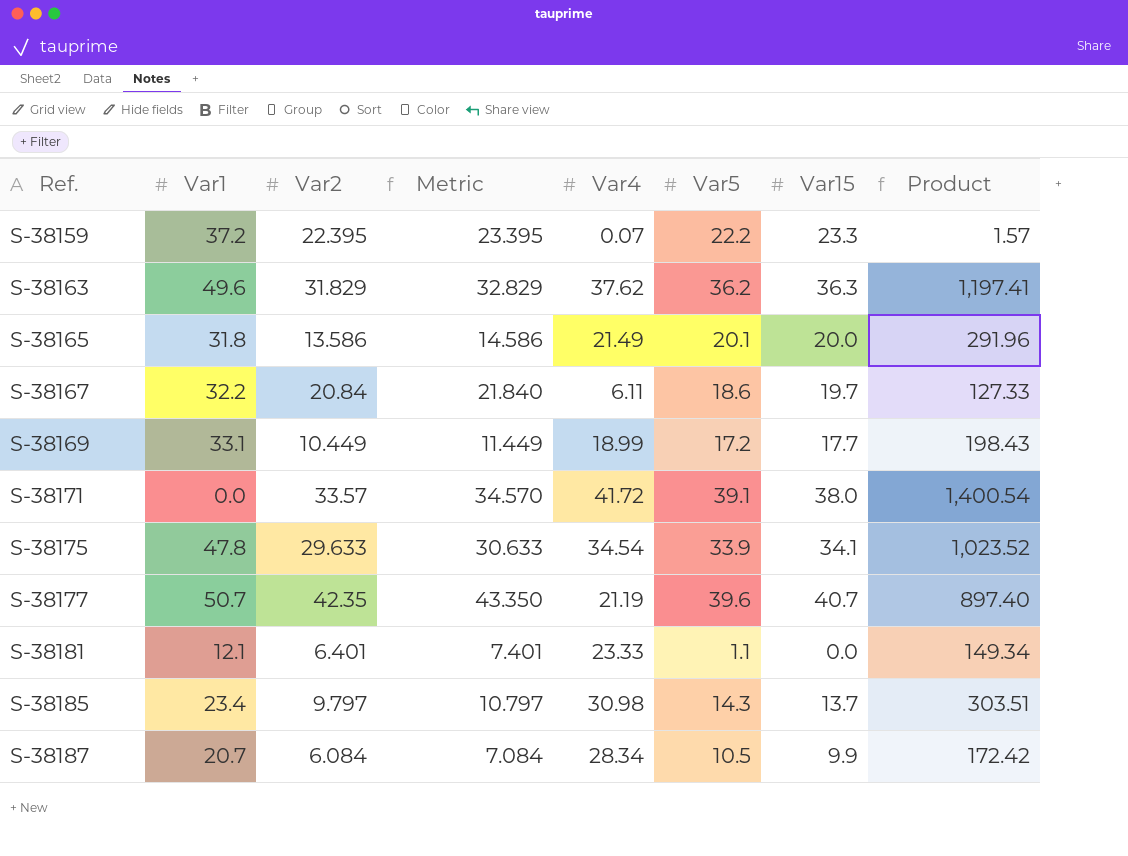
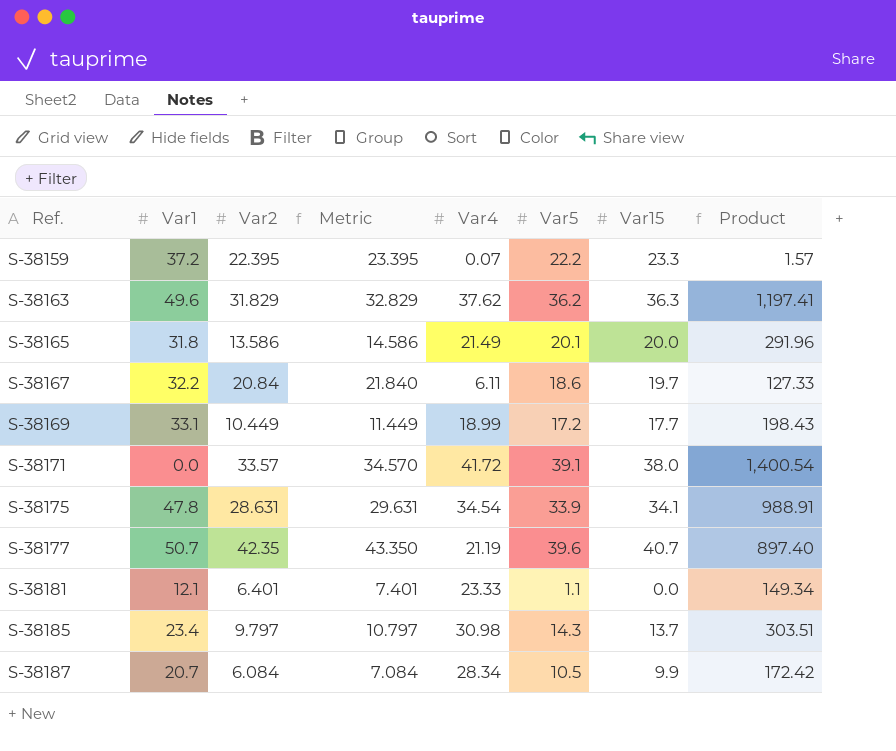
S-38175 | Var2: 29.633 -> 28.631
S-38175 | Metric: 30.633 -> 29.631
S-38175 | Product: 1,023.52 -> 988.91

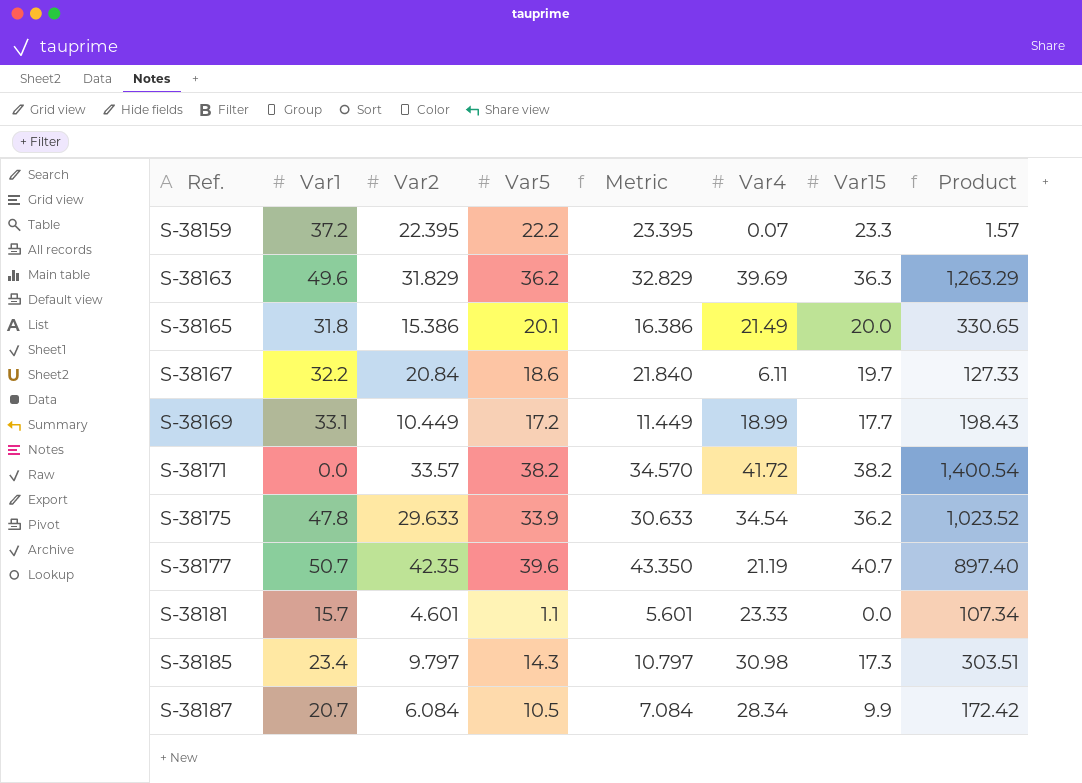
column Var5 | position: 6 -> 4
S-38163 | Var4: 37.62 -> 39.69
S-38163 | Product: 1,197.41 -> 1,263.29
S-38165 | Var2: 13.586 -> 15.386
S-38165 | Metric: 14.586 -> 16.386
S-38165 | Product: 291.96 -> 330.65
S-38171 | Var5: 39.1 -> 38.2
S-38171 | Var15: 38.0 -> 38.2
S-38175 | Var2: 28.631 -> 29.633
S-38175 | Metric: 29.631 -> 30.633
S-38175 | Var15: 34.1 -> 36.2
S-38175 | Product: 988.91 -> 1,023.52
S-38181 | Var1: 12.1 -> 15.7
S-38181 | Var2: 6.401 -> 4.601
S-38181 | Metric: 7.401 -> 5.601
S-38181 | Product: 149.34 -> 107.34
S-38185 | Var15: 13.7 -> 17.3

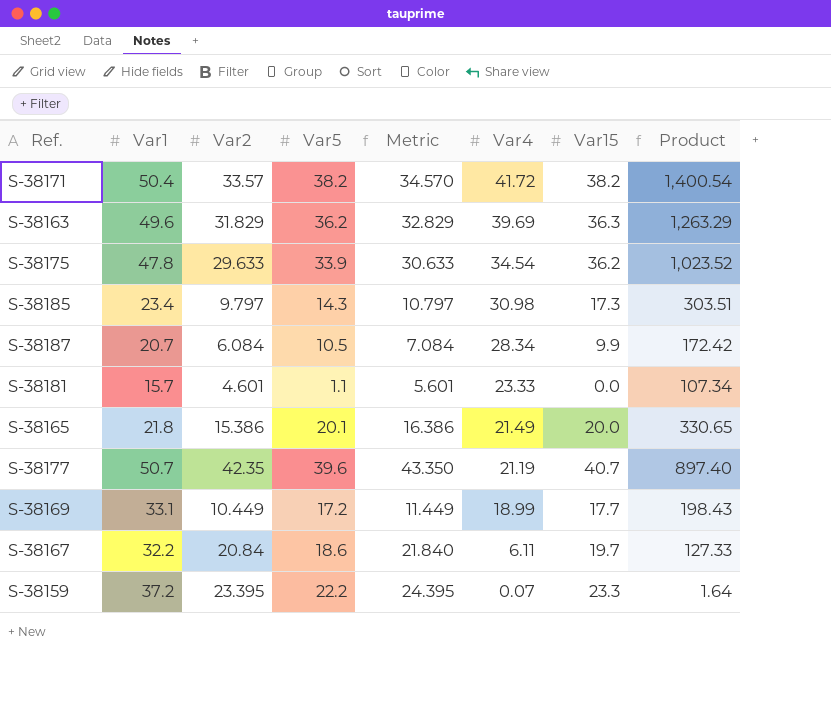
row order: Ref. ascending -> Var4 descending
S-38171 | Var1: 0.0 -> 50.4
S-38165 | Var1: 31.8 -> 21.8
S-38159 | Var2: 22.395 -> 23.395
S-38159 | Metric: 23.395 -> 24.395
S-38159 | Product: 1.57 -> 1.64

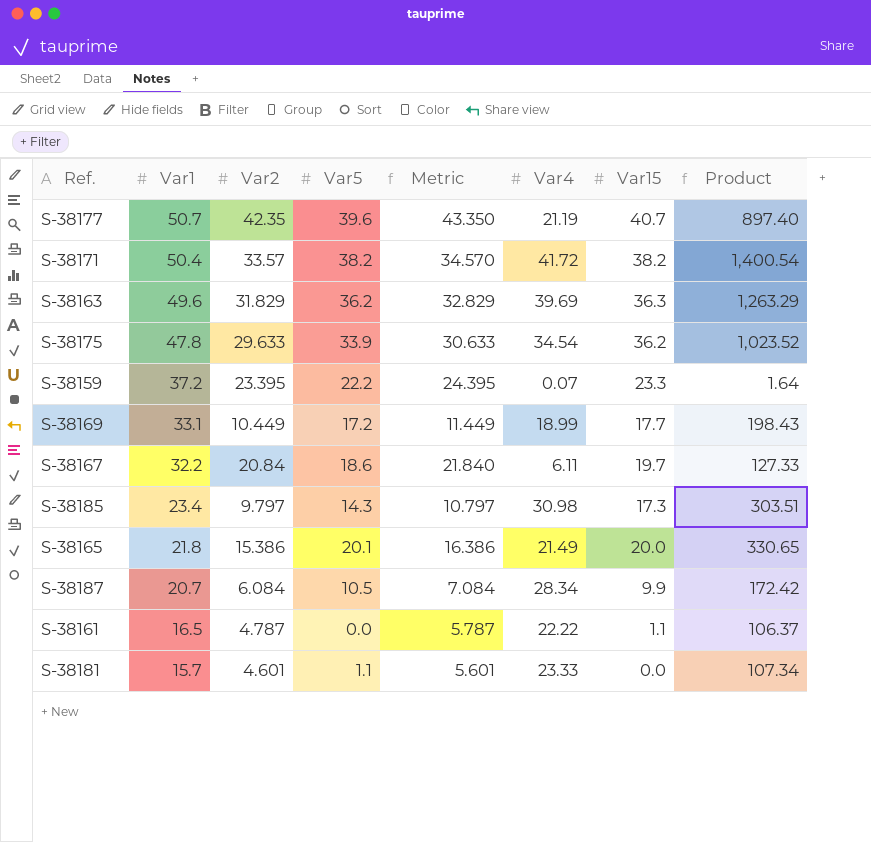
row order: Var4 descending -> Var1 descending
row S-38161: none -> 16.5 | 4.787 | 0.0 | 5.787 | 22.22 | 1.1 | 106.37

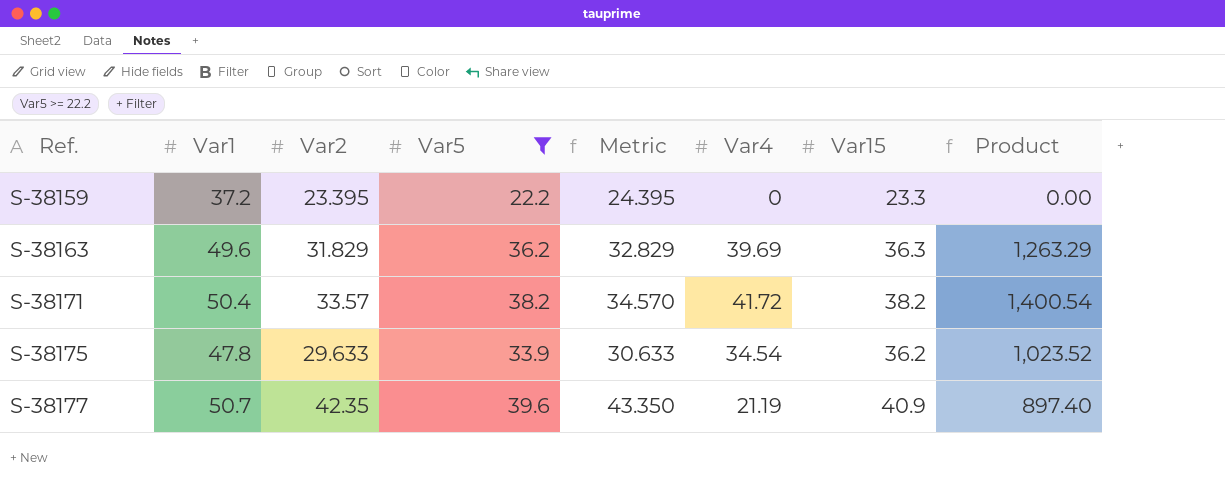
filter: none -> Var5 >= 22.2
row order: Var1 descending -> Ref. ascending
S-38159 | Var4: 0.07 -> 0
S-38159 | Product: 1.64 -> 0.00
S-38177 | Var15: 40.7 -> 40.9

